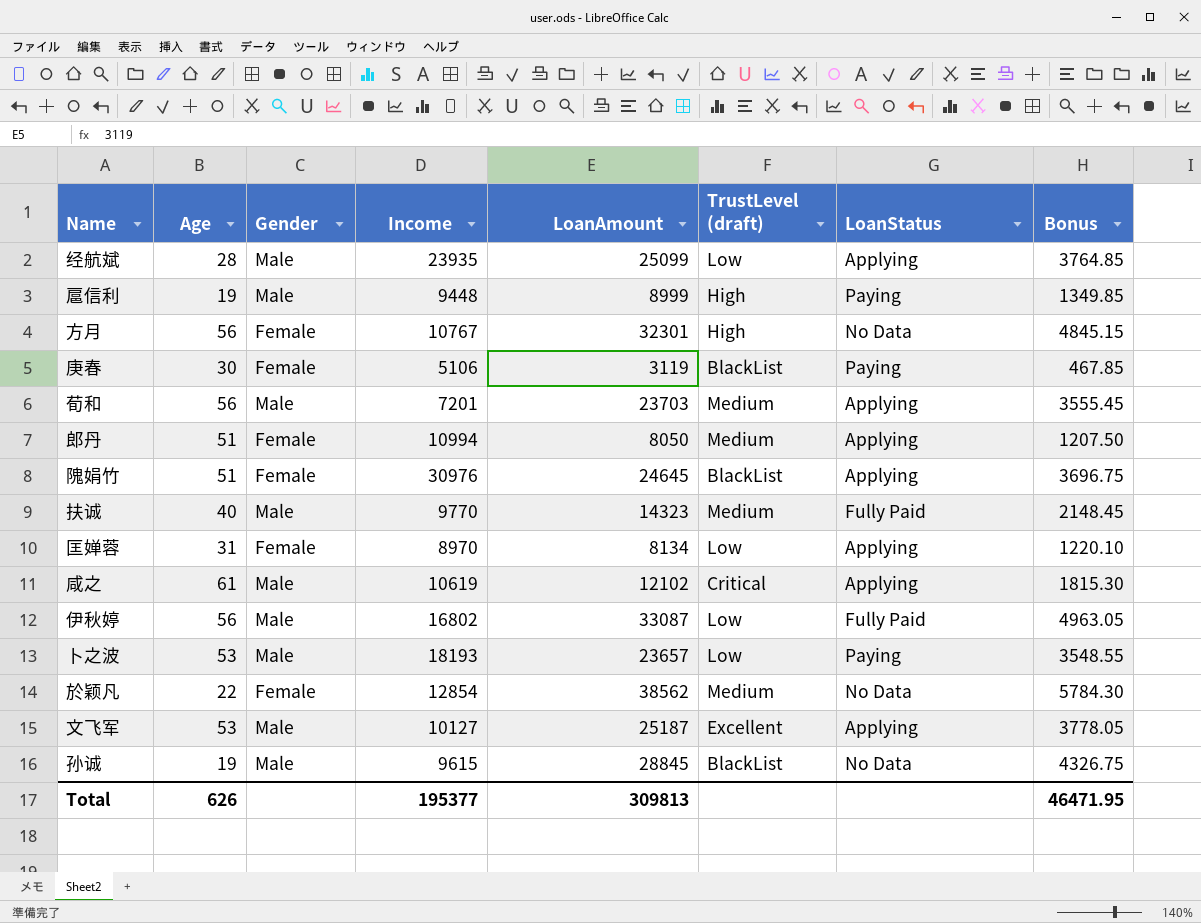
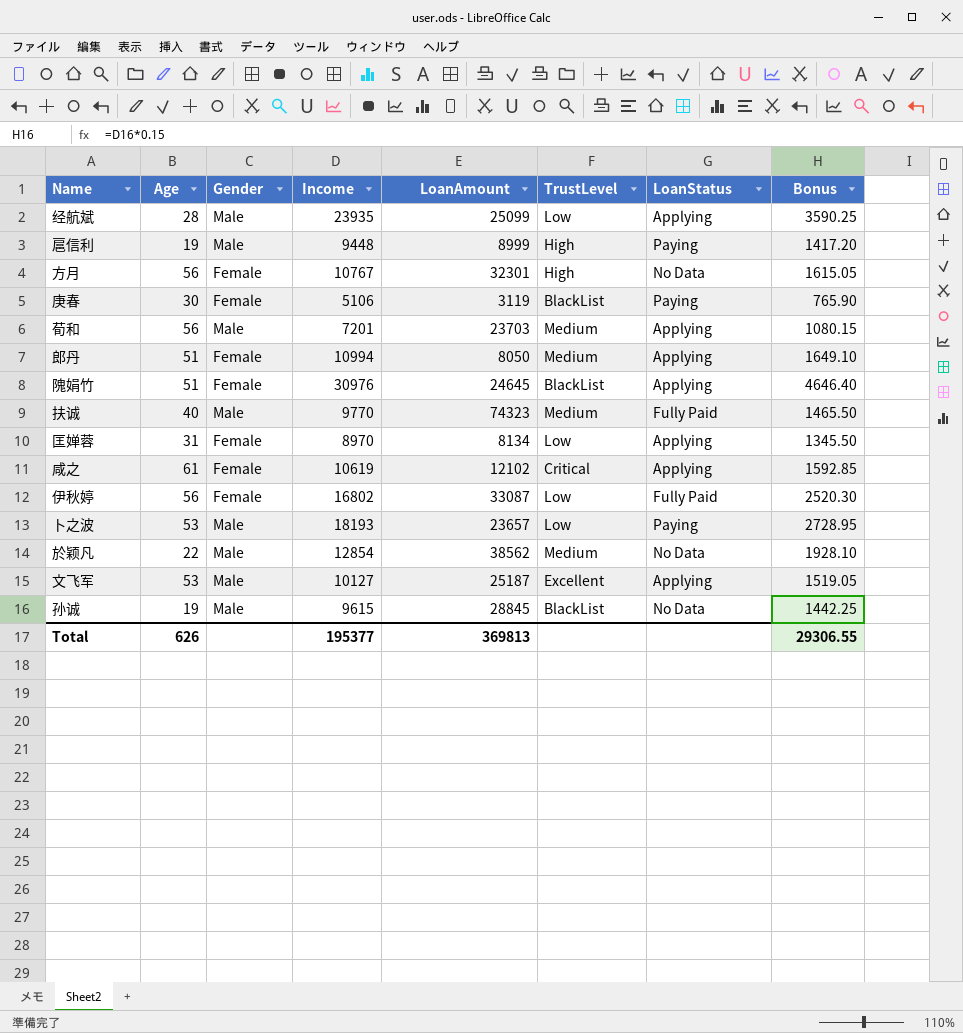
column name: TrustLevel (draft) -> TrustLevel
column Bonus | formula: [LoanAmount] * 0.15 -> [Income] * 0.15
扶诚 | LoanAmount: 14323 -> 74323
咸之 | Gender: Male -> Female
伊秋婷 | Gender: Male -> Female
於颖凡 | Gender: Female -> Male
Total | LoanAmount: 309813 -> 369813
Total | Bonus: 46471.95 -> 29306.55

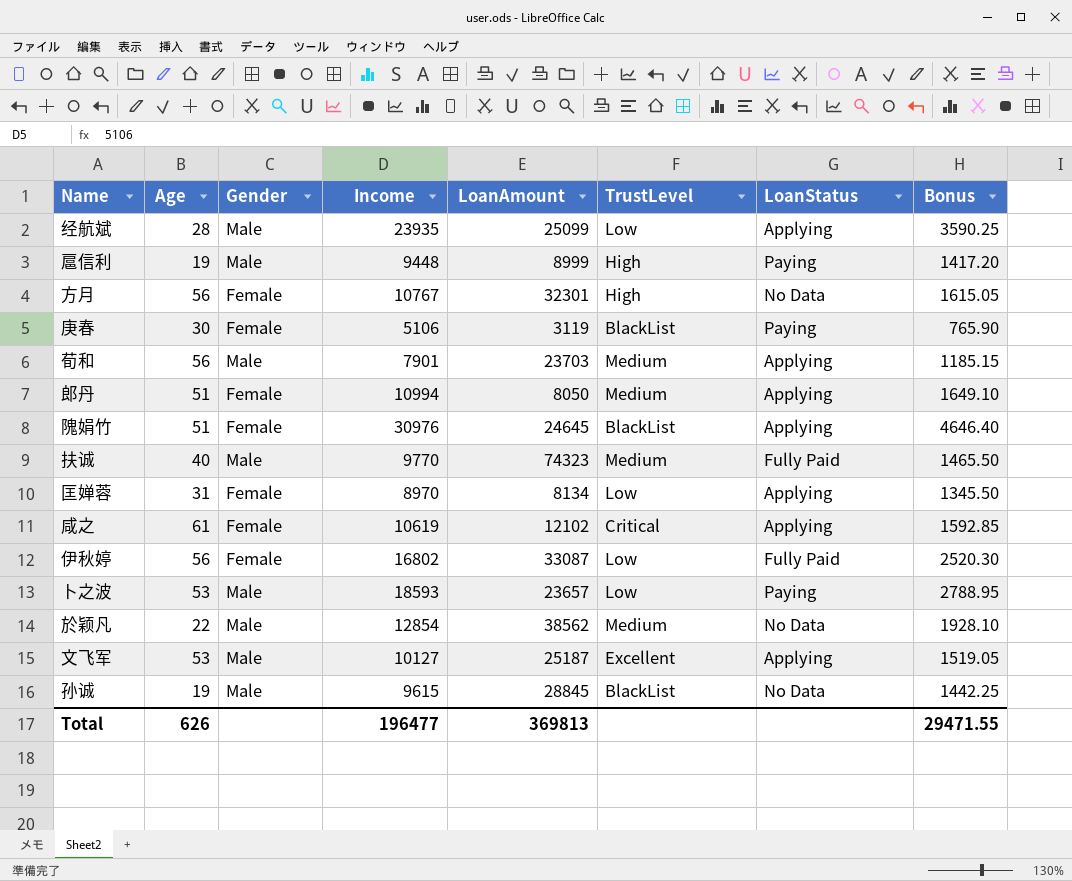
荀和 | Income: 7201 -> 7901
荀和 | Bonus: 1080.15 -> 1185.15
卜之波 | Income: 18193 -> 18593
卜之波 | Bonus: 2728.95 -> 2788.95
Total | Income: 195377 -> 196477
Total | Bonus: 29306.55 -> 29471.55

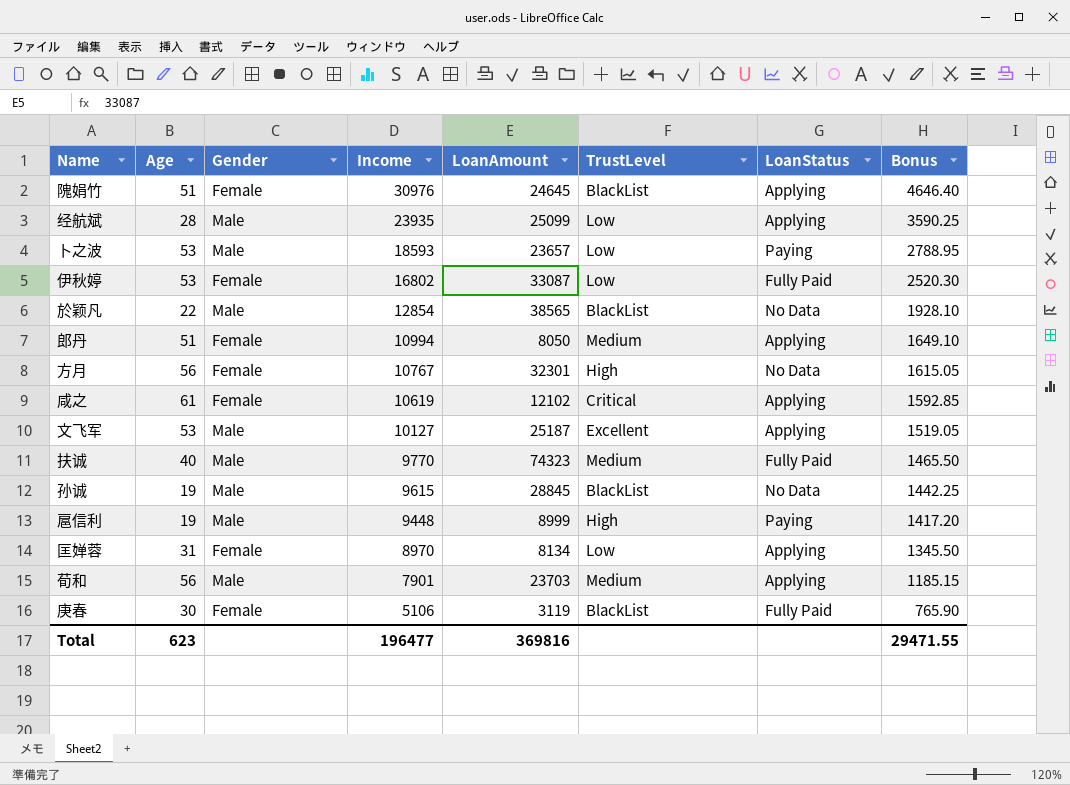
row order: none -> Income descending
伊秋婷 | Age: 56 -> 53
於颖凡 | LoanAmount: 38562 -> 38565
於颖凡 | TrustLevel: Medium -> BlackList
庚春 | LoanStatus: Paying -> Fully Paid
Total | Age: 626 -> 623
Total | LoanAmount: 369813 -> 369816

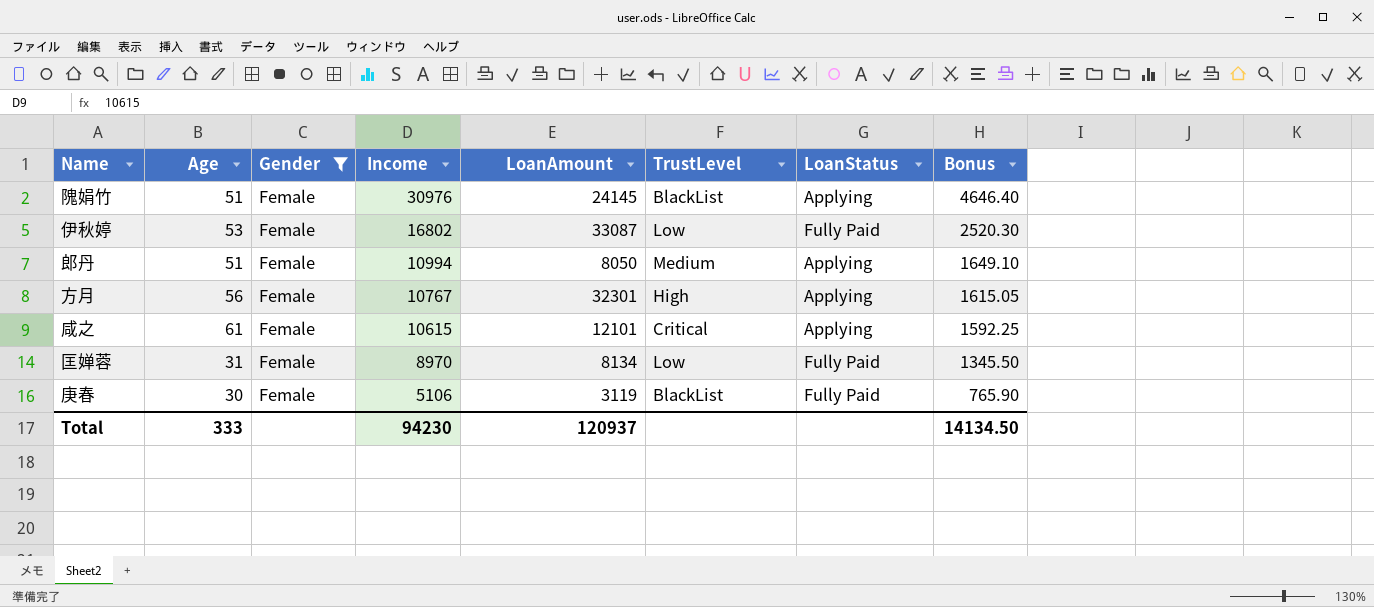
filter: none -> Gender = Female
隗娟竹 | LoanAmount: 24645 -> 24145
方月 | LoanStatus: No Data -> Applying
咸之 | Income: 10619 -> 10615
咸之 | LoanAmount: 12102 -> 12101
咸之 | Bonus: 1592.85 -> 1592.25
匡婵蓉 | LoanStatus: Applying -> Fully Paid
Total | Age: 623 -> 333
Total | Income: 196477 -> 94230
Total | LoanAmount: 369816 -> 120937
Total | Bonus: 29471.55 -> 14134.50

